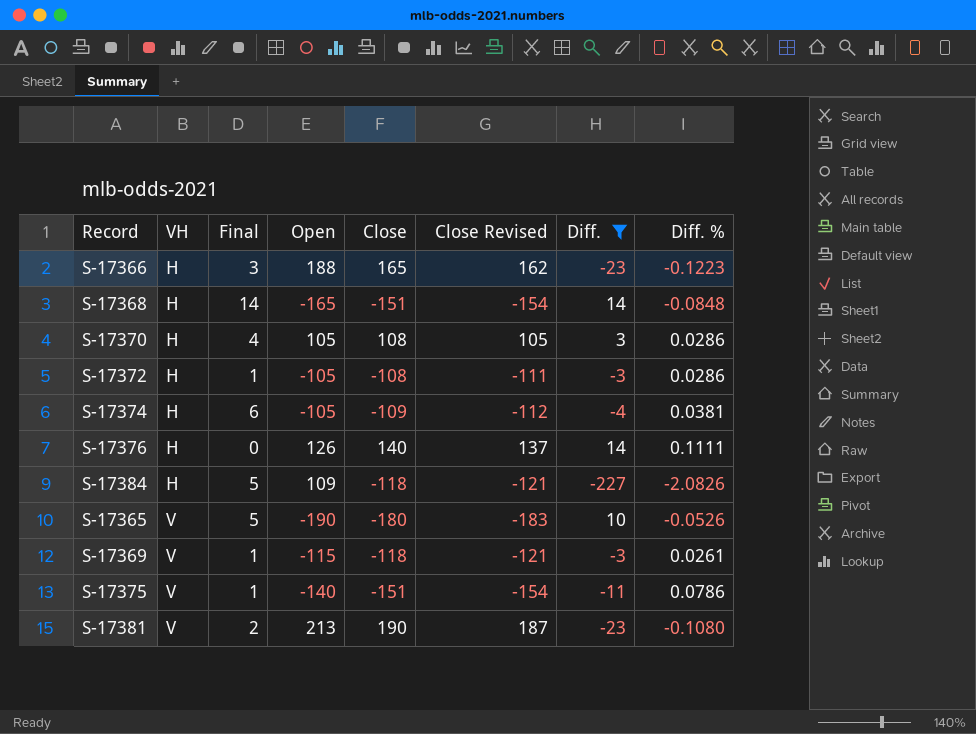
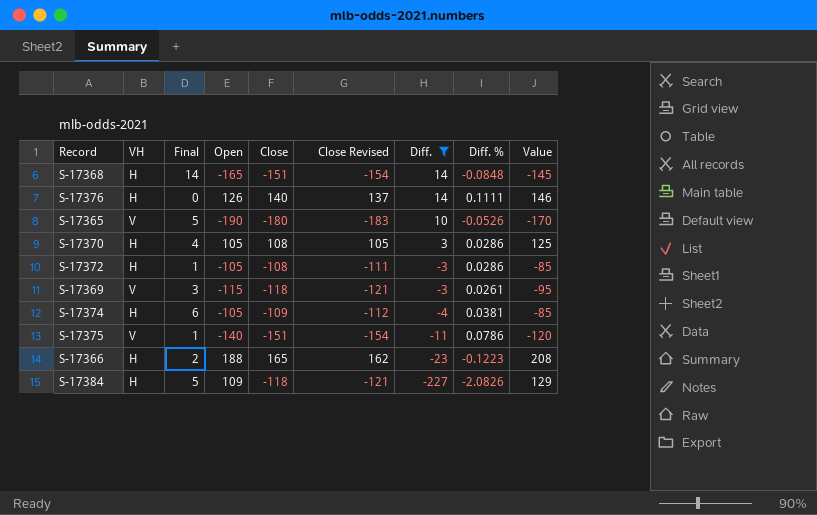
row order: VH ascending -> Diff. descending
column Value | formula: none -> [Open] + 20
row S-17381: V | 2 | 213 | 190 | 187 | -23 | -0.1080 -> none
S-17369 | Final: 1 -> 3
S-17366 | Final: 3 -> 2

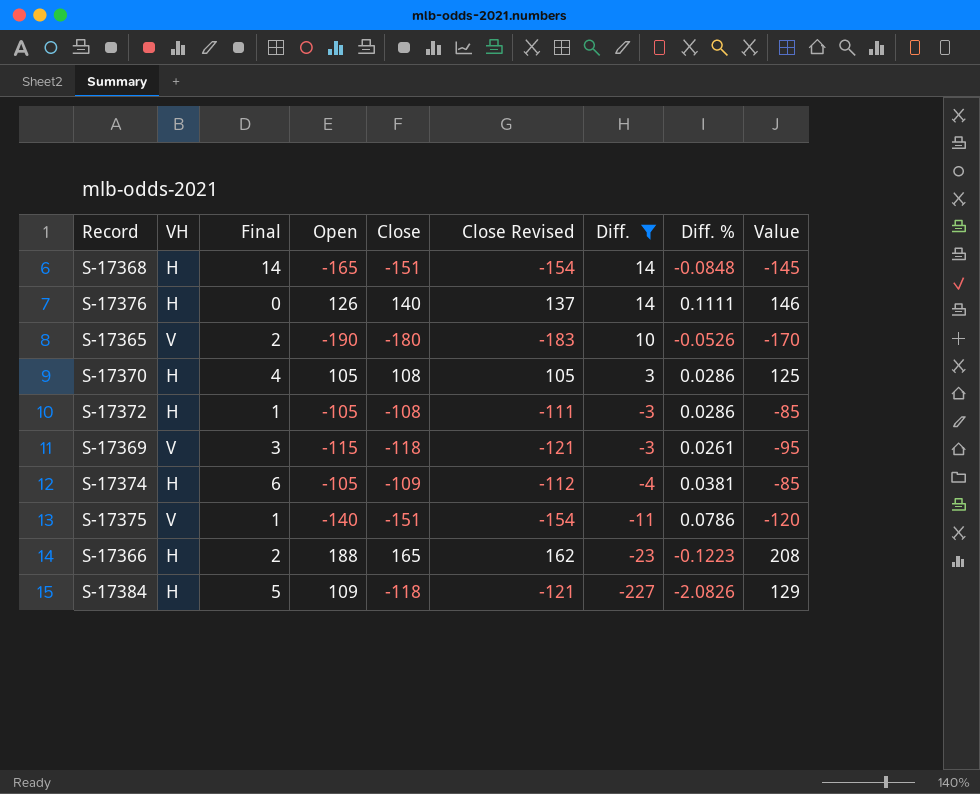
S-17365 | Final: 5 -> 2

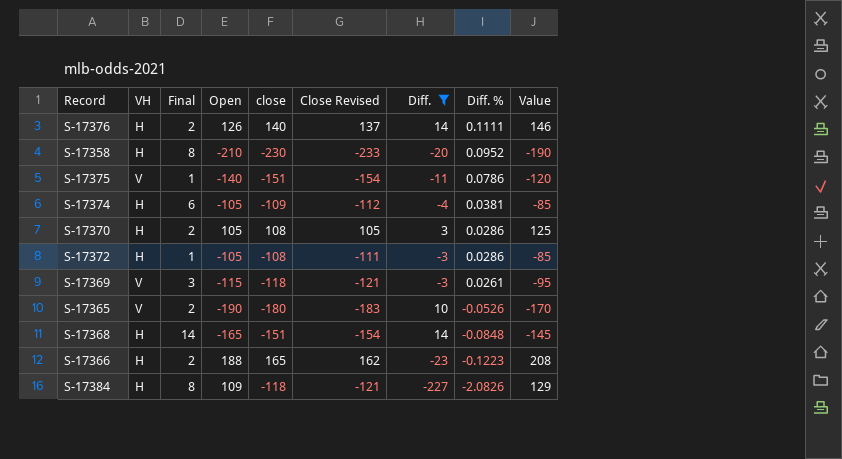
row order: Diff. descending -> Diff. % descending
column name: Close -> close
S-17376 | Final: 0 -> 2
row S-17358: none -> H | 8 | -210 | -230 | -233 | -20 | 0.0952 | -190
S-17370 | Final: 4 -> 2
S-17384 | Final: 5 -> 8

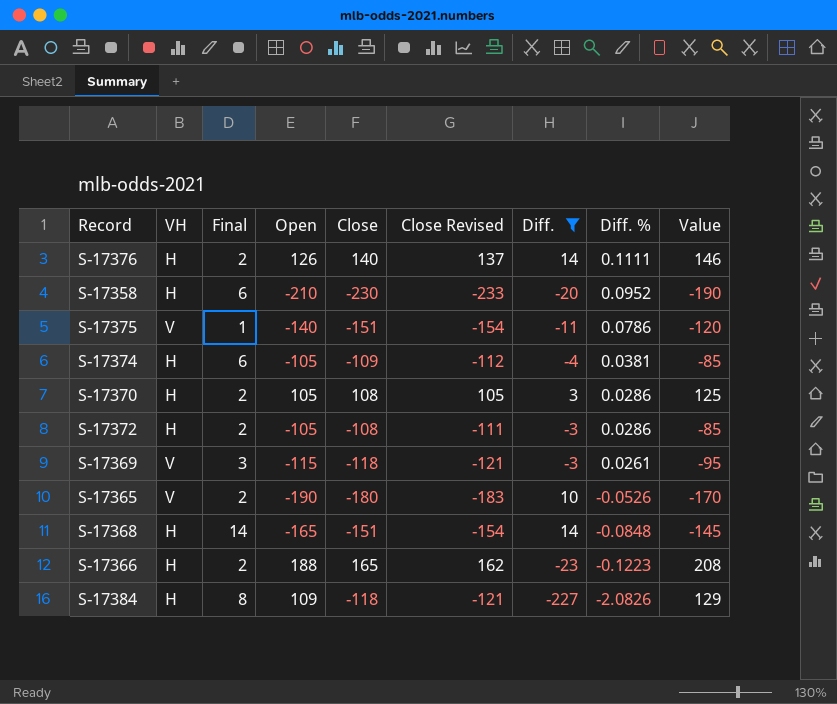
column name: close -> Close
S-17358 | Final: 8 -> 6
S-17372 | Final: 1 -> 2

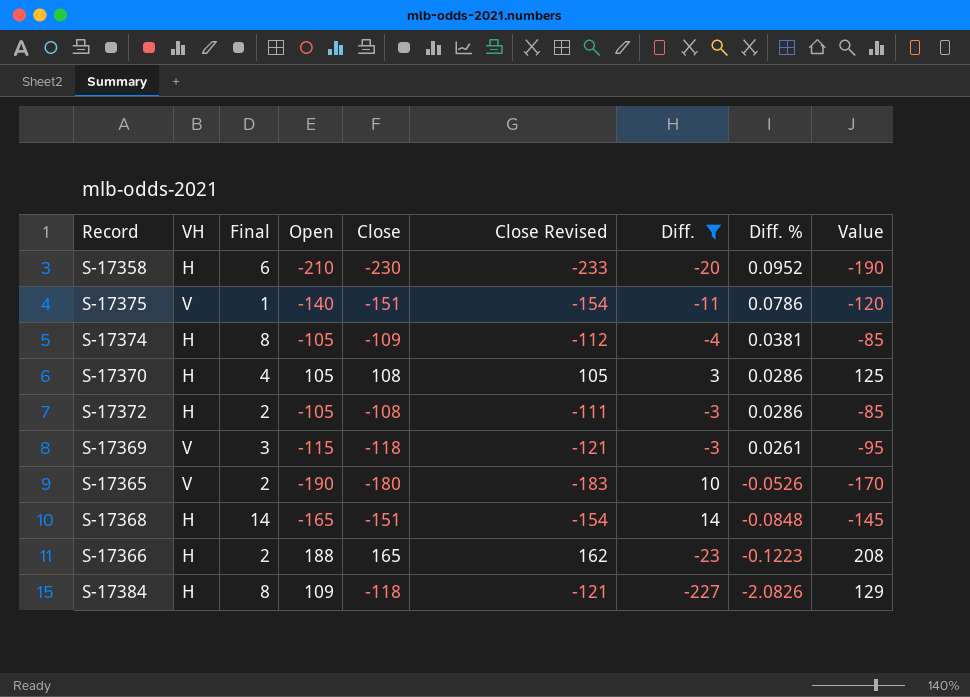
row S-17376: H | 2 | 126 | 140 | 137 | 14 | 0.1111 | 146 -> none
S-17374 | Final: 6 -> 8
S-17370 | Final: 2 -> 4

